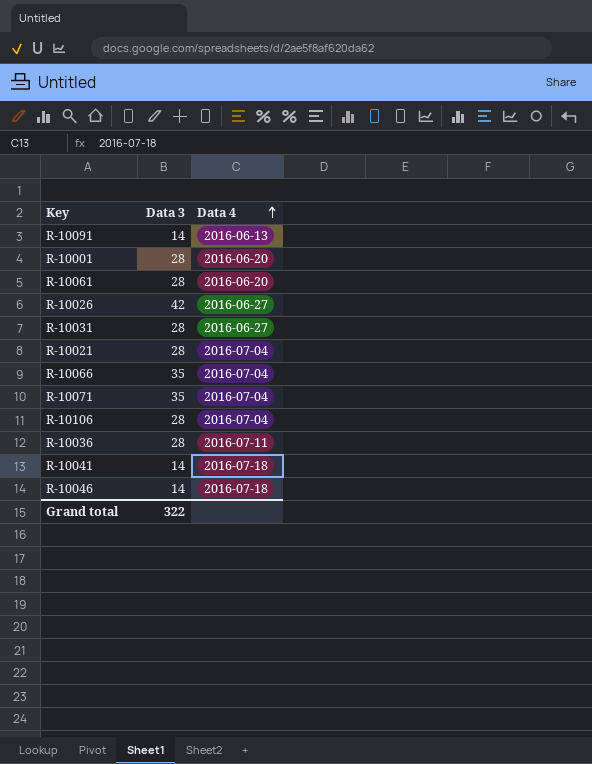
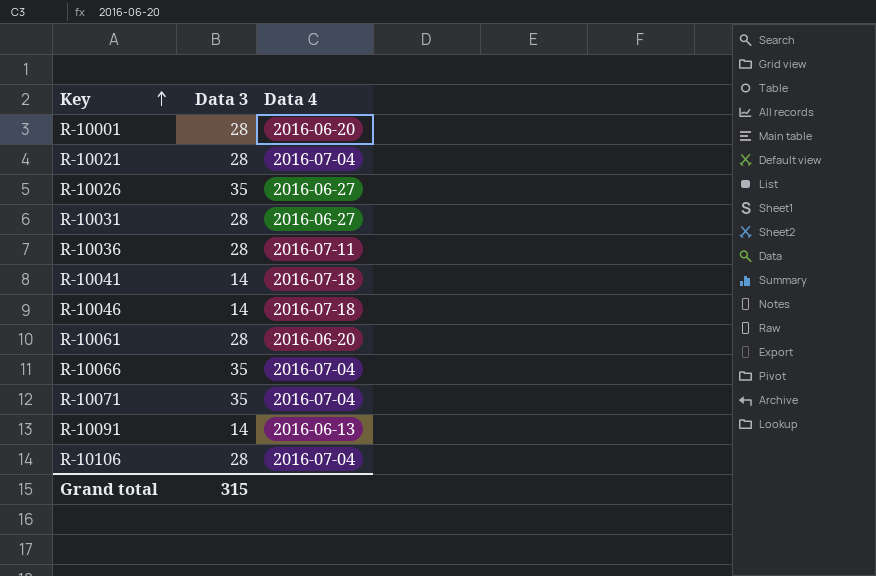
row order: Data 4 ascending -> Key ascending
R-10026 | Data 3: 42 -> 35
Grand total | Data 3: 322 -> 315

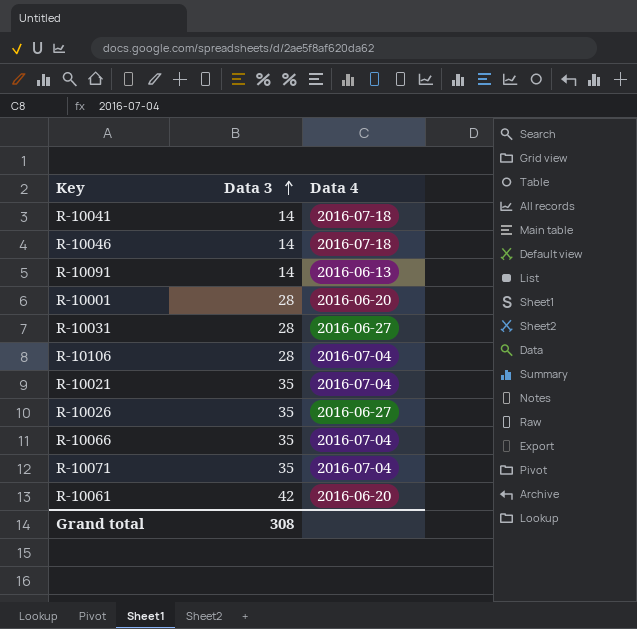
row order: Key ascending -> Data 3 ascending
row R-10036: 28 | 2016-07-11 -> none
R-10021 | Data 3: 28 -> 35
R-10061 | Data 3: 28 -> 42
Grand total | Data 3: 315 -> 308

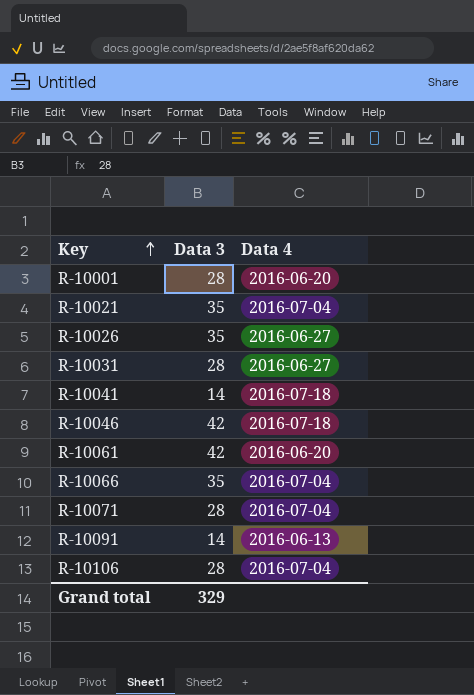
row order: Data 3 ascending -> Key ascending
R-10046 | Data 3: 14 -> 42
R-10071 | Data 3: 35 -> 28
Grand total | Data 3: 308 -> 329

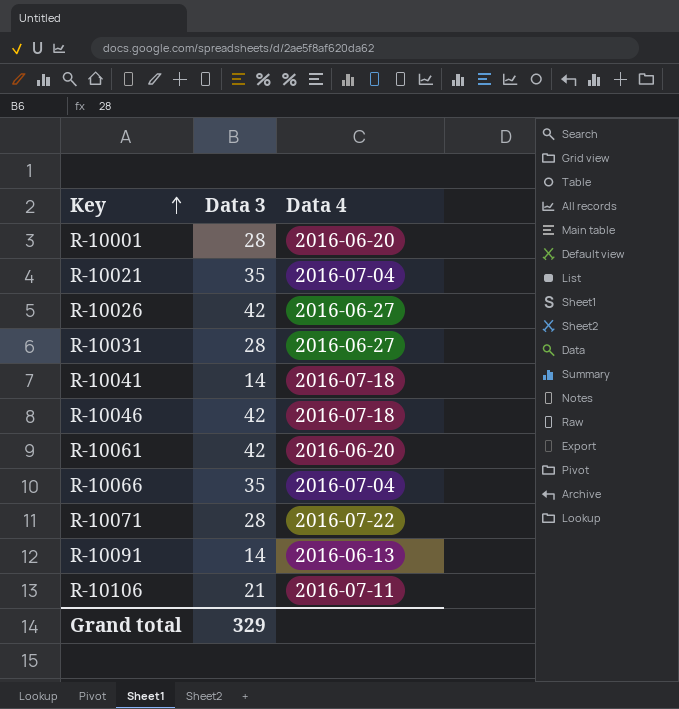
R-10026 | Data 3: 35 -> 42
R-10071 | Data 4: 2016-07-04 -> 2016-07-22
R-10106 | Data 3: 28 -> 21
R-10106 | Data 4: 2016-07-04 -> 2016-07-11

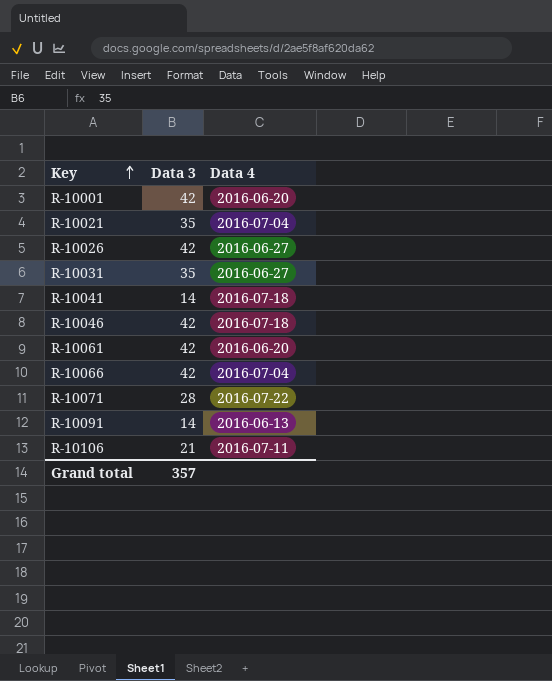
R-10001 | Data 3: 28 -> 42
R-10031 | Data 3: 28 -> 35
R-10066 | Data 3: 35 -> 42
Grand total | Data 3: 329 -> 357

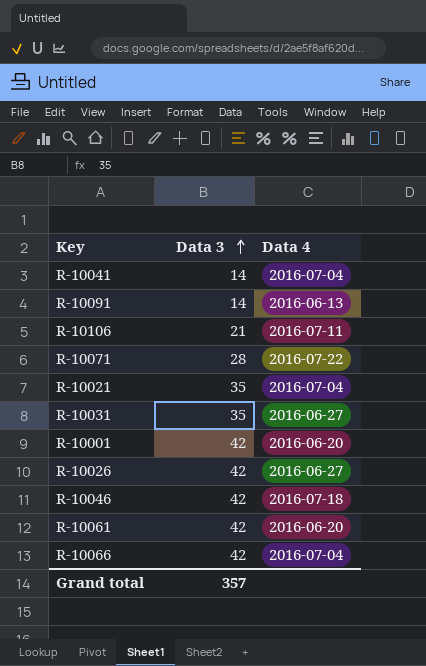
row order: Key ascending -> Data 3 ascending
R-10041 | Data 4: 2016-07-18 -> 2016-07-04

